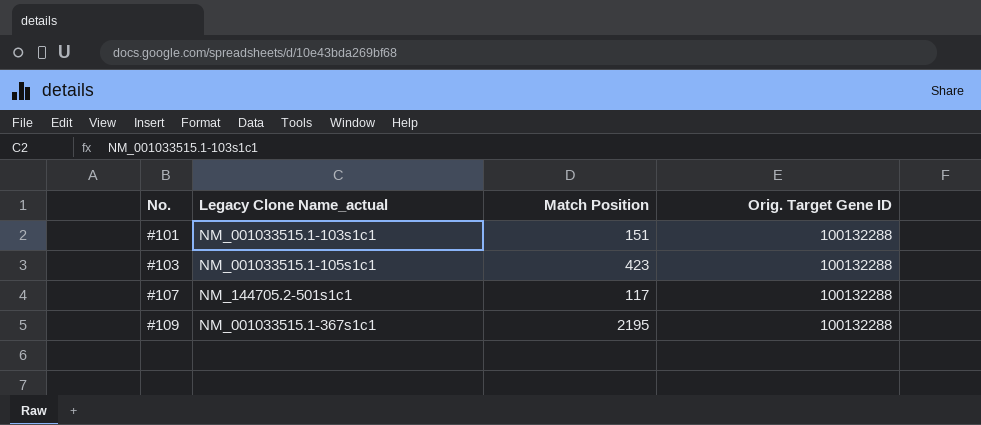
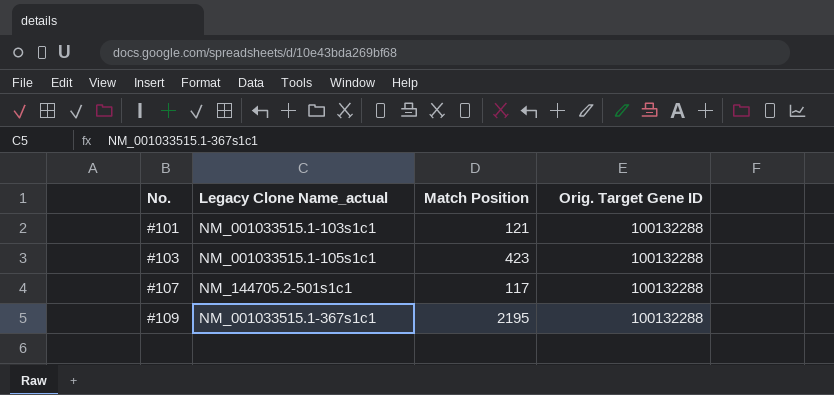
#101 | Match Position: 151 -> 121

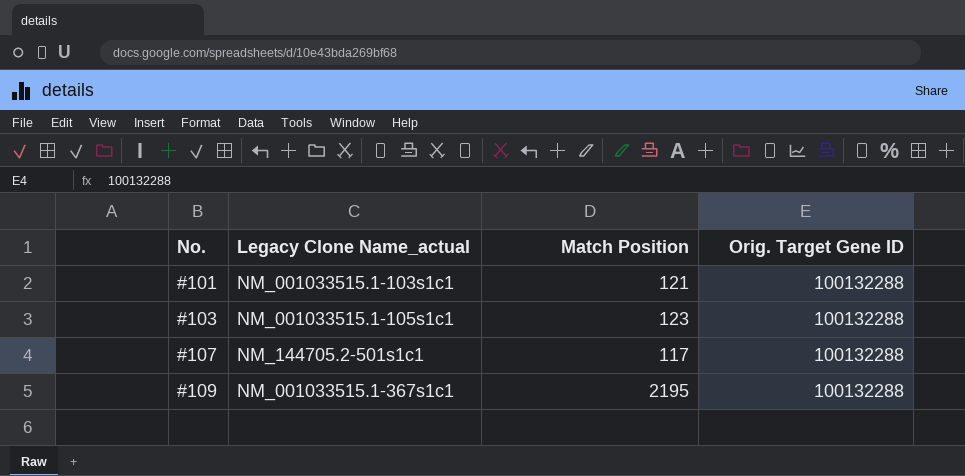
#103 | Match Position: 423 -> 123

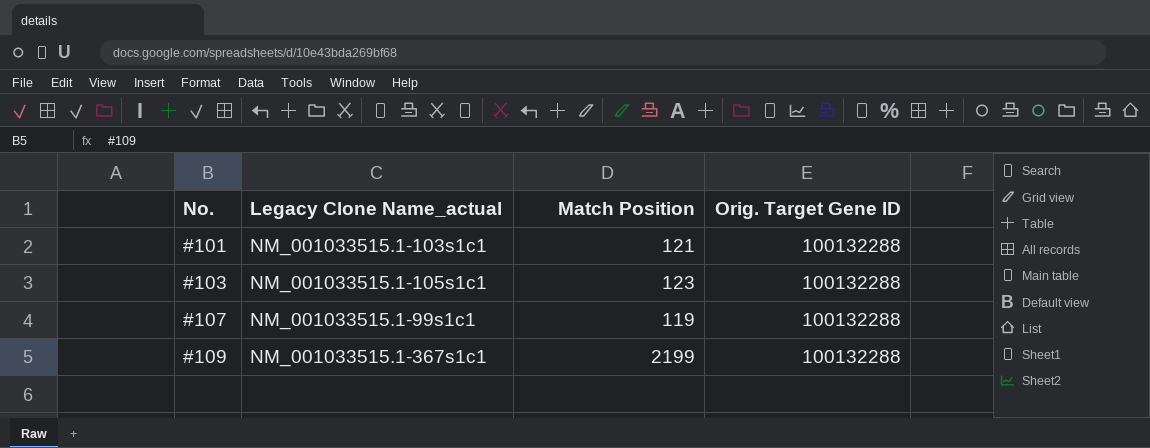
#107 | Legacy Clone Name_actual: NM_144705.2-501s1c1 -> NM_001033515.1-99s1c1
#107 | Match Position: 117 -> 119
#109 | Match Position: 2195 -> 2199

